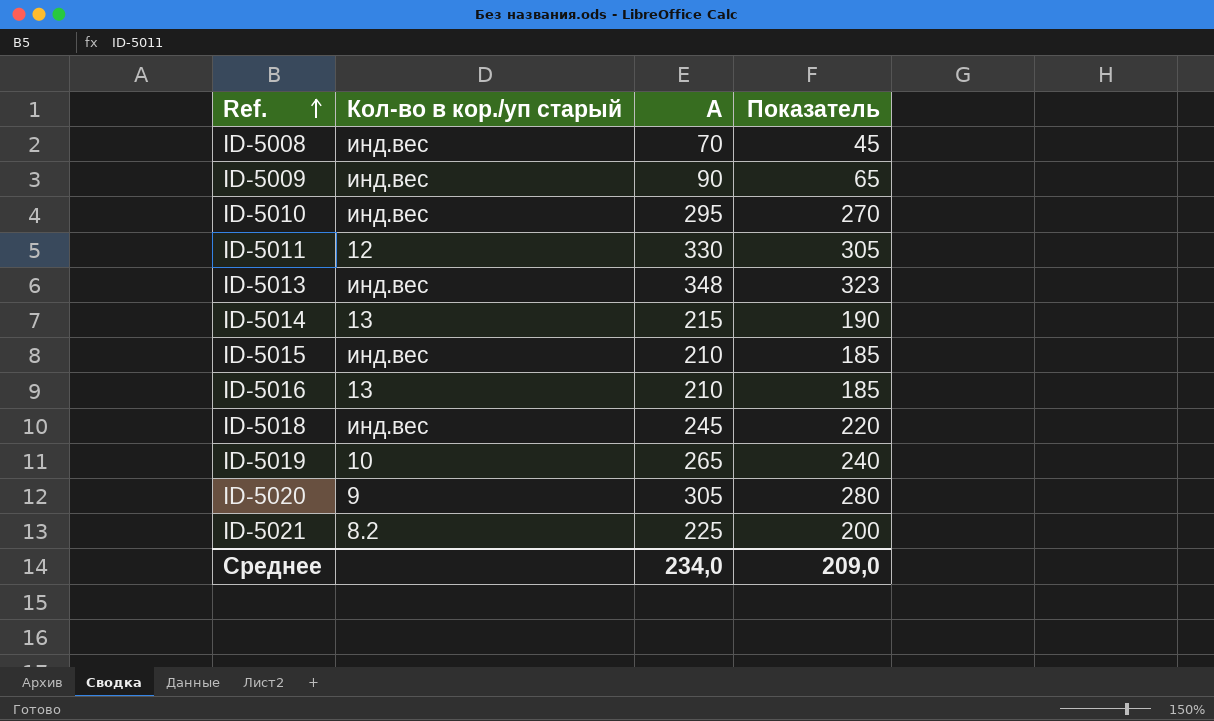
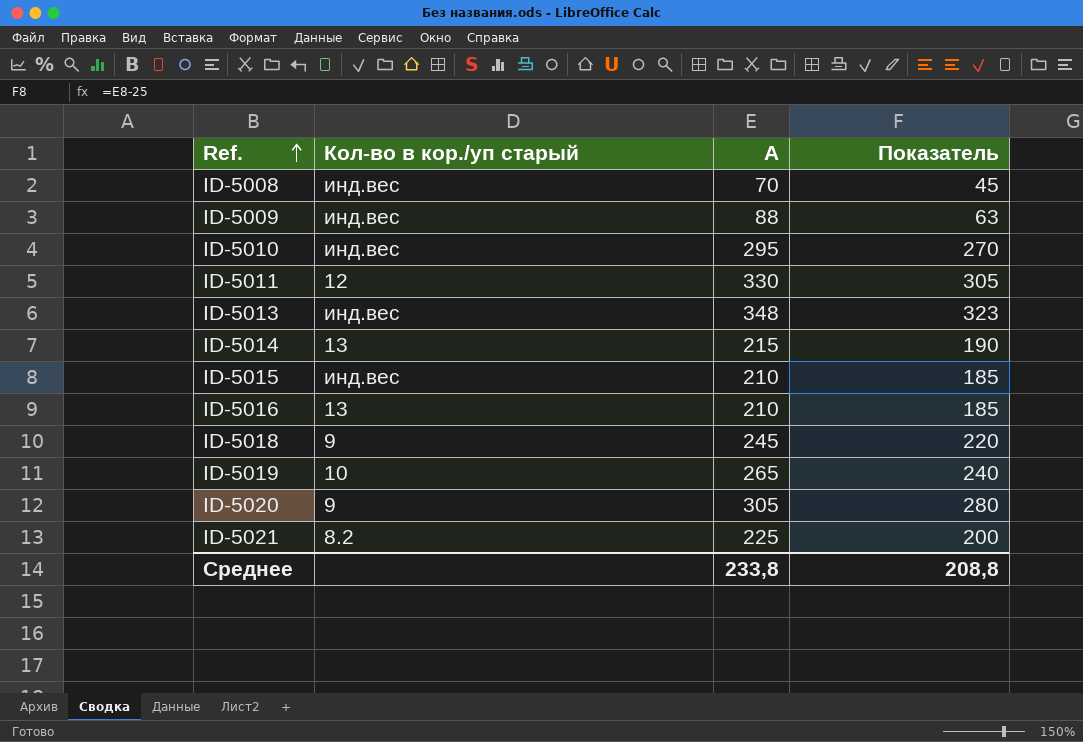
ID-5009 | А: 90 -> 88
ID-5009 | Показатель: 65 -> 63
ID-5018 | Кол-во в кор./уп старый: инд.вес -> 9
Среднее | А: 234,0 -> 233,8
Среднее | Показатель: 209,0 -> 208,8

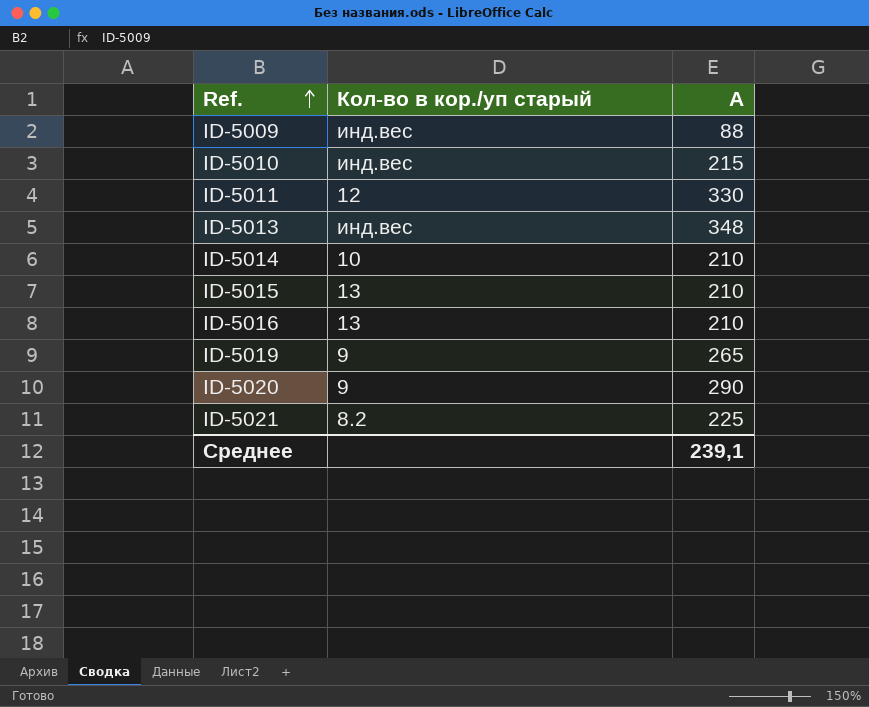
column Показатель | formula: [А] - 25 -> none
row ID-5008: инд.вес | 70 | 45 -> none
row ID-5018: 9 | 245 | 220 -> none
ID-5010 | А: 295 -> 215
ID-5014 | Кол-во в кор./уп старый: 13 -> 10
ID-5014 | А: 215 -> 210
ID-5015 | Кол-во в кор./уп старый: инд.вес -> 13
ID-5019 | Кол-во в кор./уп старый: 10 -> 9
ID-5020 | А: 305 -> 290
Среднее | А: 233,8 -> 239,1

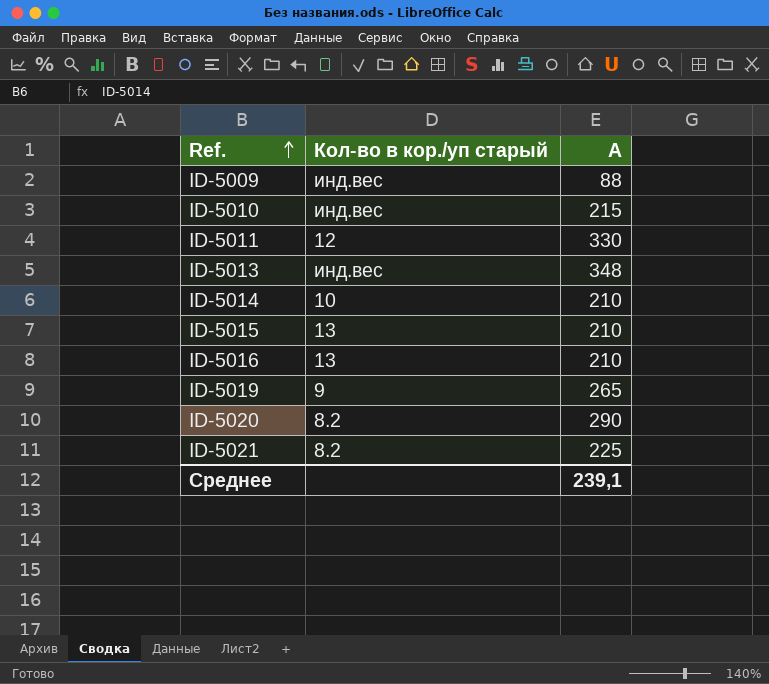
ID-5020 | Кол-во в кор./уп старый: 9 -> 8.2

